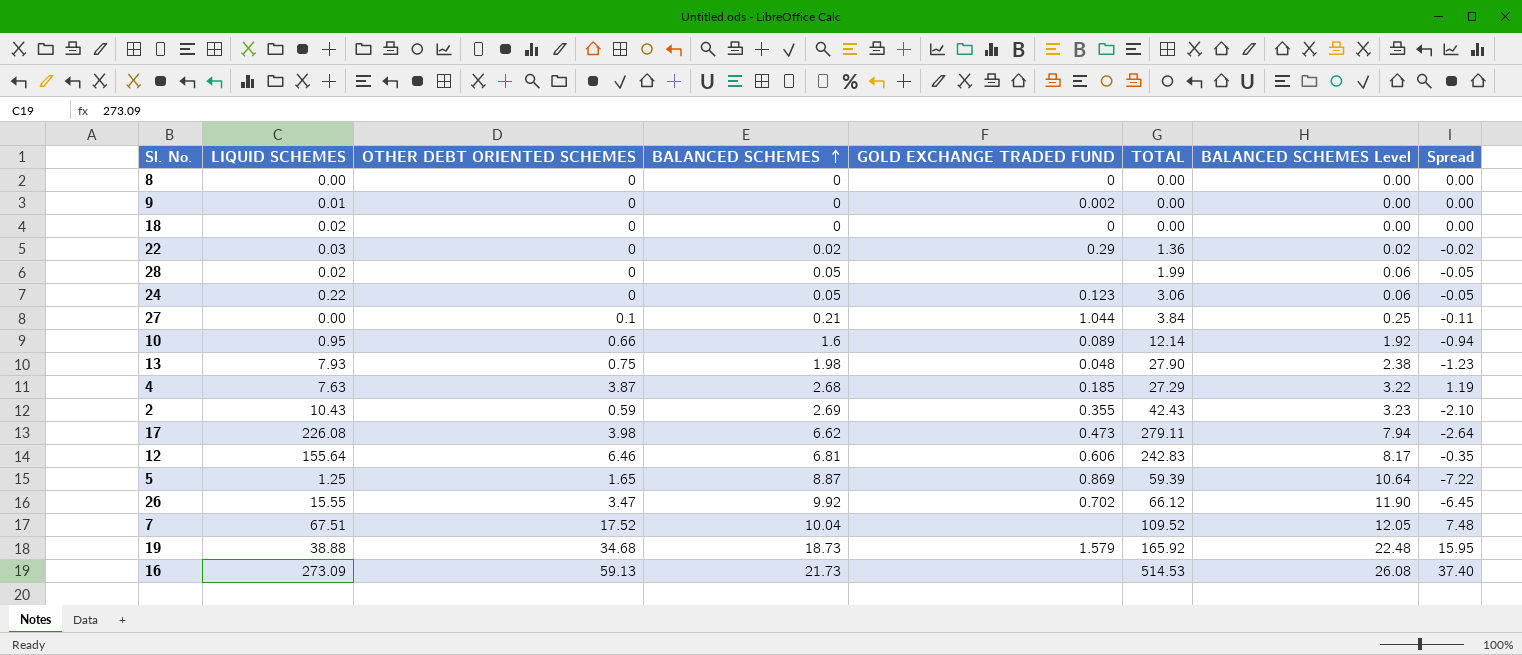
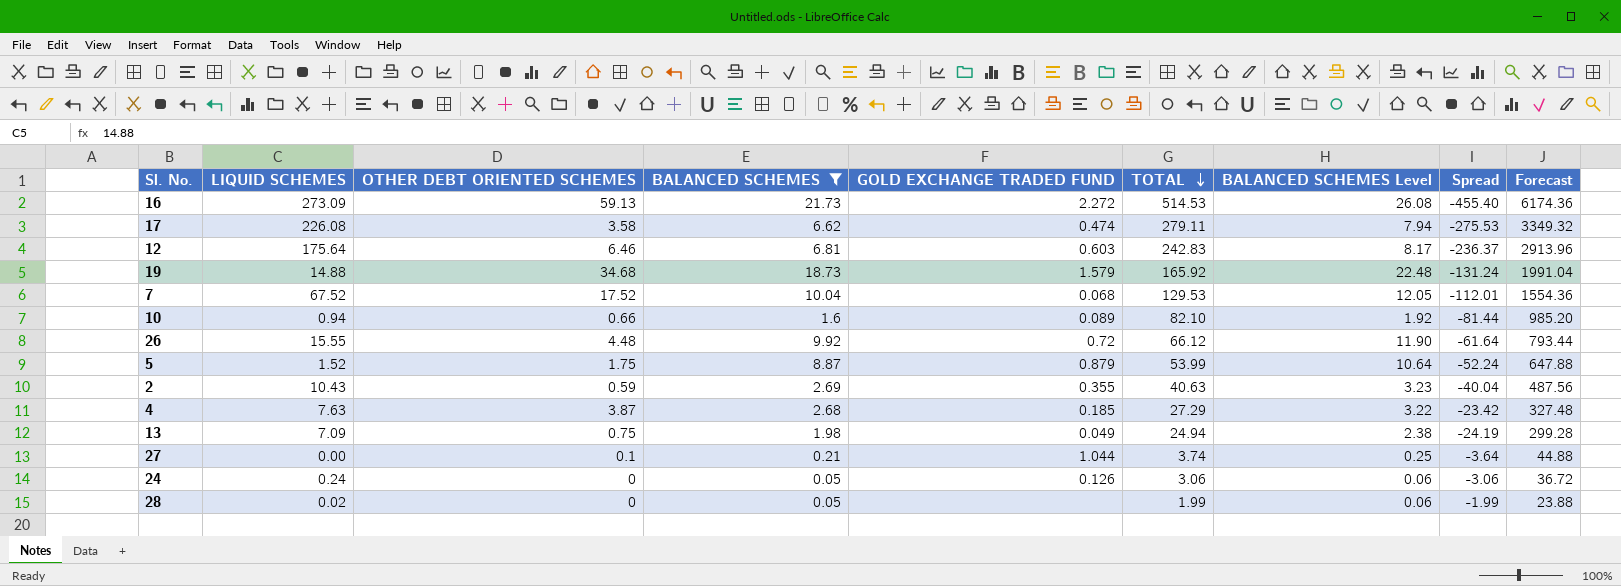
filter: none -> BALANCED SCHEMES >= 0.05
row order: BALANCED SCHEMES ascending -> TOTAL descending
column Spread | formula: [OTHER DEBT ORIENTED SCHEMES] - [BALANCED SCHEMES] -> [OTHER DEBT ORIENTED SCHEMES] - [TOTAL]
column Forecast | formula: none -> [TOTAL] * 12
16 | GOLD EXCHANGE TRADED FUND: none -> 2.272
17 | OTHER DEBT ORIENTED SCHEMES: 3.98 -> 3.58
17 | GOLD EXCHANGE TRADED FUND: 0.473 -> 0.474
12 | LIQUID SCHEMES: 155.64 -> 175.64
12 | GOLD EXCHANGE TRADED FUND: 0.606 -> 0.603
19 | LIQUID SCHEMES: 38.88 -> 14.88
7 | LIQUID SCHEMES: 67.51 -> 67.52
7 | GOLD EXCHANGE TRADED FUND: none -> 0.068
7 | TOTAL: 109.52 -> 129.53
10 | LIQUID SCHEMES: 0.95 -> 0.94
10 | TOTAL: 12.14 -> 82.10
26 | OTHER DEBT ORIENTED SCHEMES: 3.47 -> 4.48
26 | GOLD EXCHANGE TRADED FUND: 0.702 -> 0.72
5 | LIQUID SCHEMES: 1.25 -> 1.52
5 | OTHER DEBT ORIENTED SCHEMES: 1.65 -> 1.75
5 | GOLD EXCHANGE TRADED FUND: 0.869 -> 0.879
5 | TOTAL: 59.39 -> 53.99
2 | TOTAL: 42.43 -> 40.63
13 | LIQUID SCHEMES: 7.93 -> 7.09
13 | GOLD EXCHANGE TRADED FUND: 0.048 -> 0.049
13 | TOTAL: 27.90 -> 24.94
27 | TOTAL: 3.84 -> 3.74
24 | LIQUID SCHEMES: 0.22 -> 0.24
24 | GOLD EXCHANGE TRADED FUND: 0.123 -> 0.126

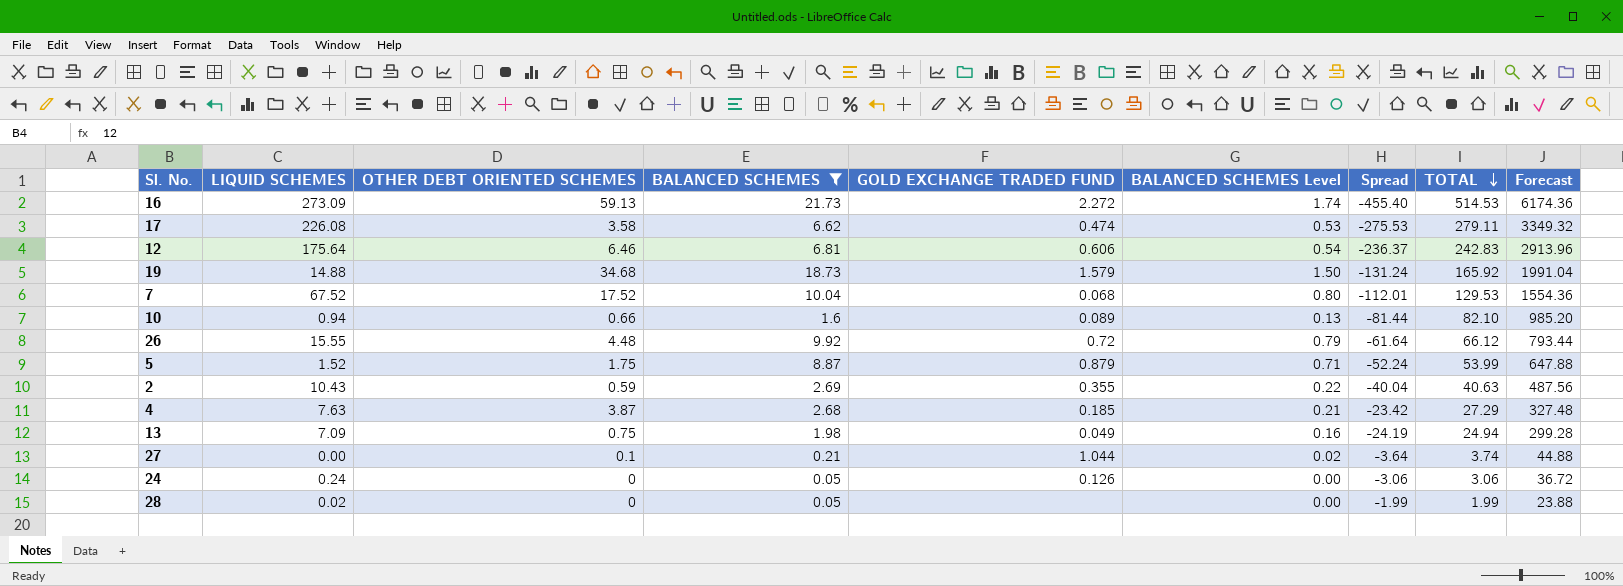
column BALANCED SCHEMES Level | formula: [BALANCED SCHEMES] * 1.2 -> [BALANCED SCHEMES] * 0.08
column TOTAL | position: 6 -> 8
12 | GOLD EXCHANGE TRADED FUND: 0.603 -> 0.606

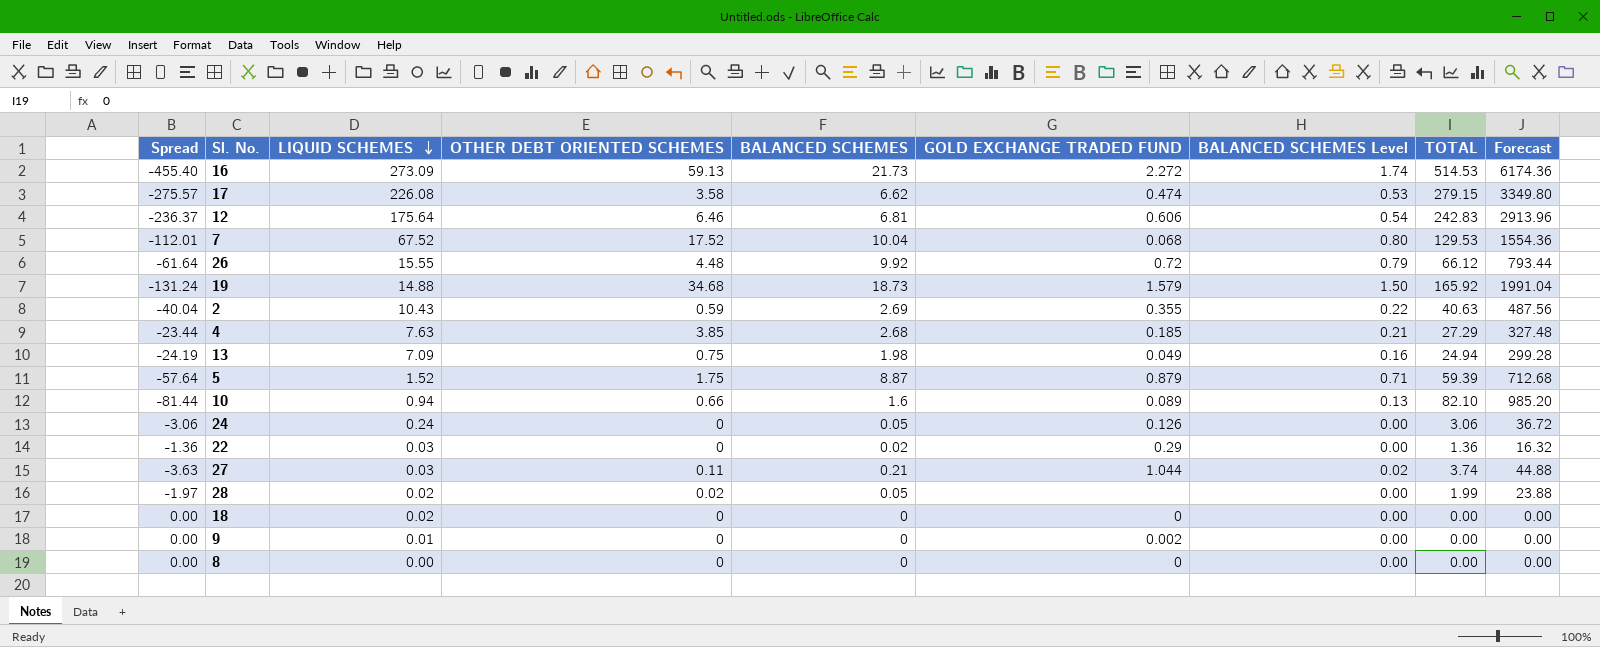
filter: BALANCED SCHEMES >= 0.05 -> none
row order: TOTAL descending -> LIQUID SCHEMES descending
column Spread | position: 7 -> 1
17 | Spread: -275.53 -> -275.57
17 | TOTAL: 279.11 -> 279.15
17 | Forecast: 3349.32 -> 3349.80
4 | Spread: -23.42 -> -23.44
4 | OTHER DEBT ORIENTED SCHEMES: 3.87 -> 3.85
5 | Spread: -52.24 -> -57.64
5 | TOTAL: 53.99 -> 59.39
5 | Forecast: 647.88 -> 712.68
27 | Spread: -3.64 -> -3.63
27 | LIQUID SCHEMES: 0.00 -> 0.03
27 | OTHER DEBT ORIENTED SCHEMES: 0.1 -> 0.11
28 | Spread: -1.99 -> -1.97
28 | OTHER DEBT ORIENTED SCHEMES: 0 -> 0.02

